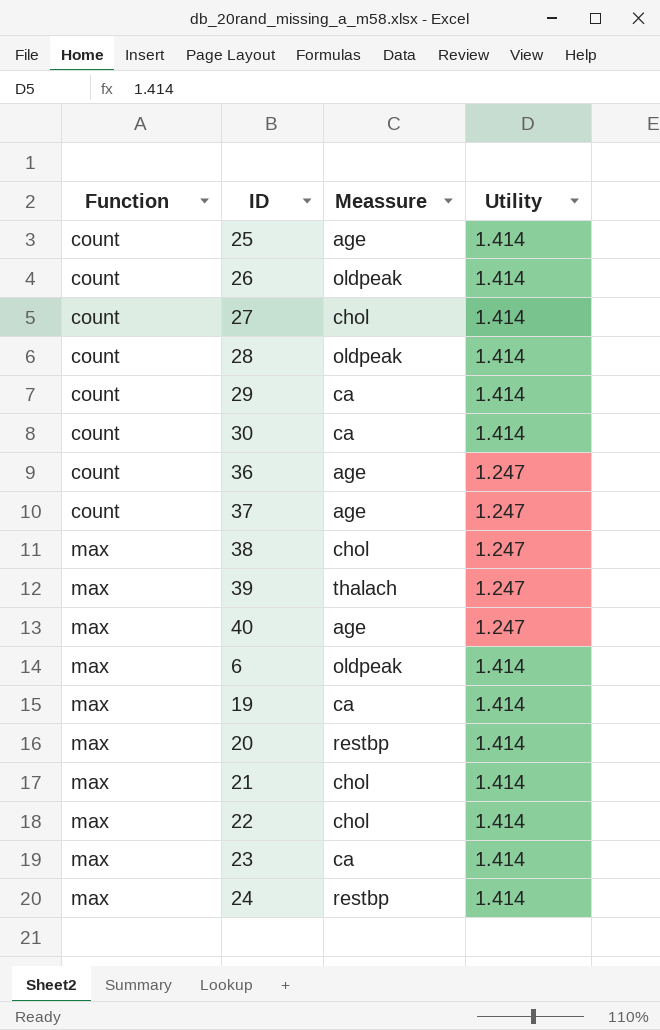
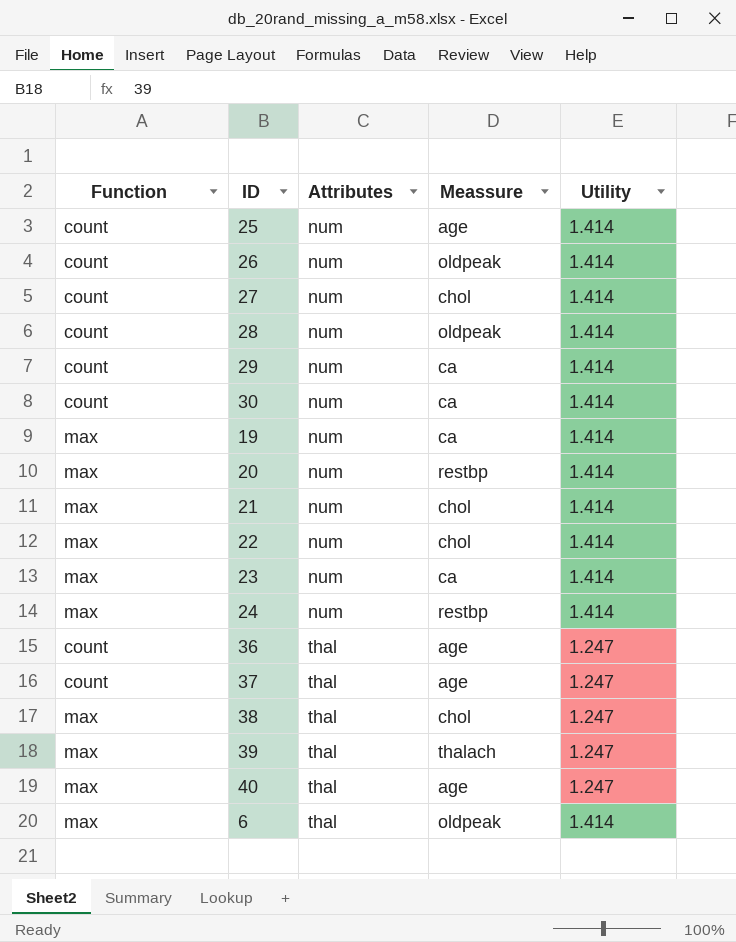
row order: Function ascending -> Attributes ascending
column Attributes | position: none -> 3

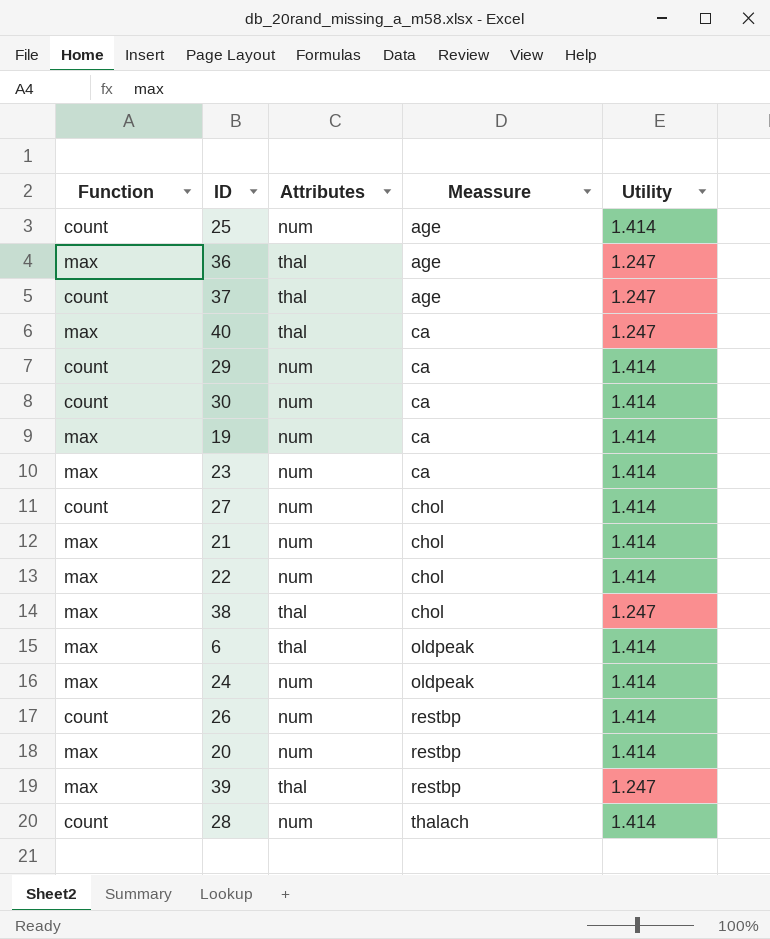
row order: Attributes ascending -> Meassure ascending
36 | Function: count -> max
40 | Meassure: age -> ca
24 | Meassure: restbp -> oldpeak
26 | Meassure: oldpeak -> restbp
39 | Meassure: thalach -> restbp
28 | Meassure: oldpeak -> thalach

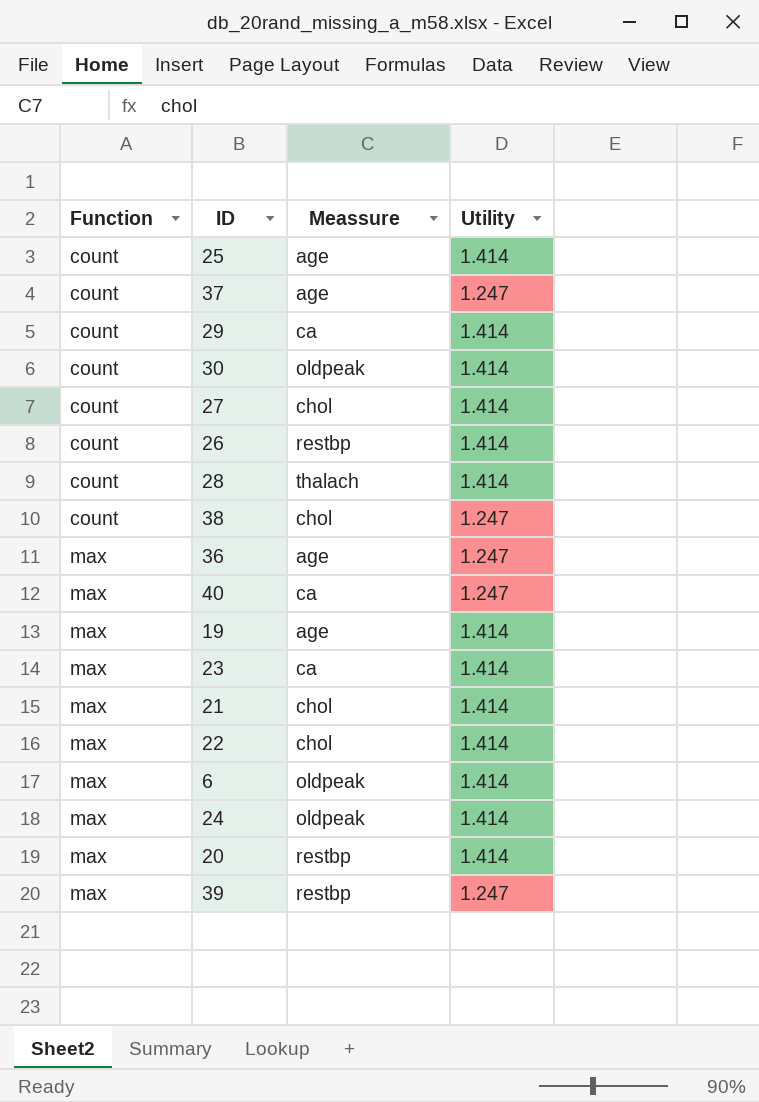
row order: Meassure ascending -> Function ascending
column Attributes | position: 3 -> none
30 | Meassure: ca -> oldpeak
38 | Function: max -> count
19 | Meassure: ca -> age

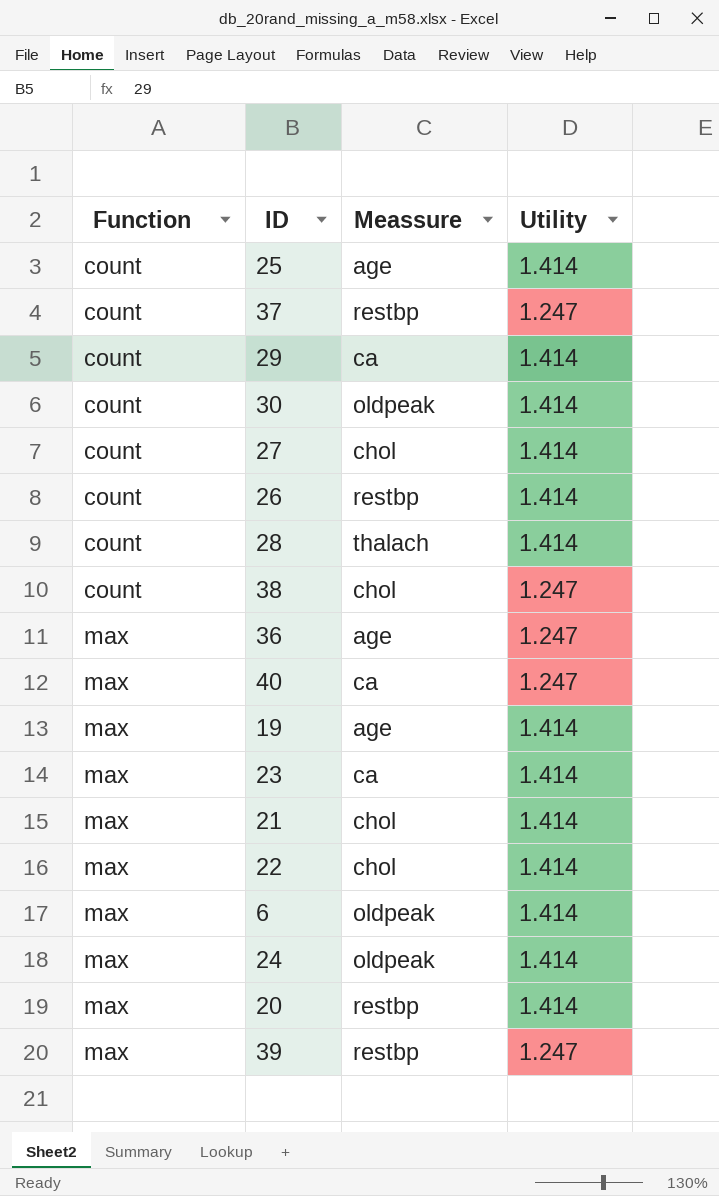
37 | Meassure: age -> restbp

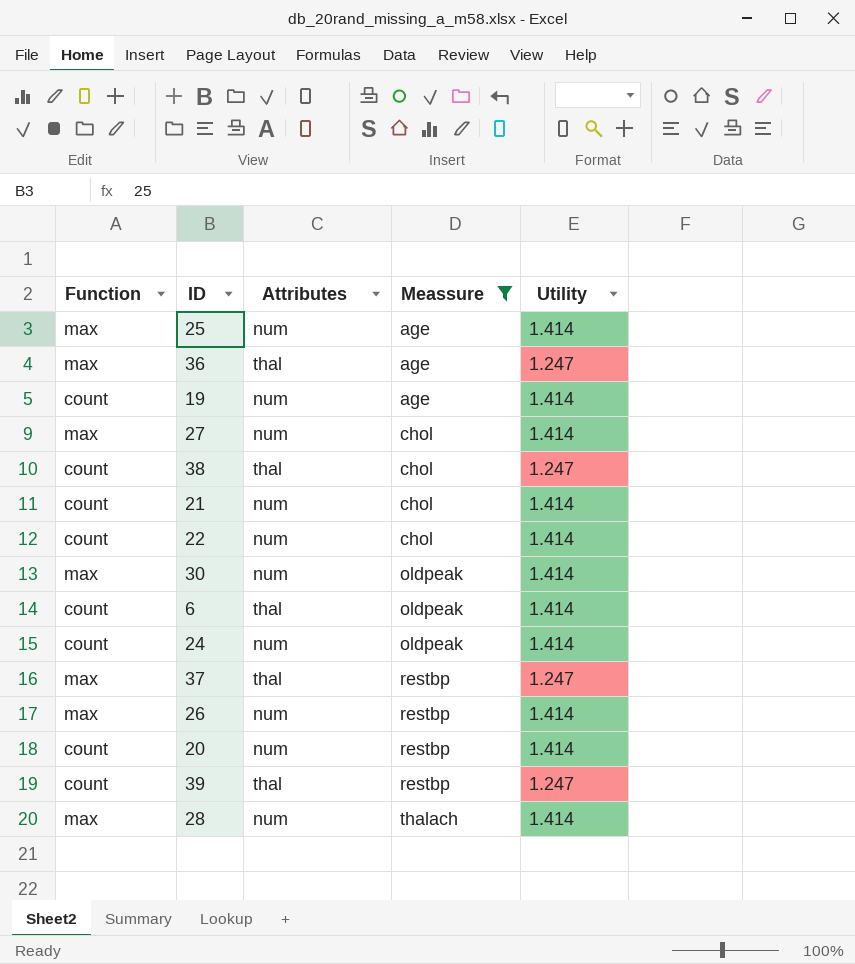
filter: none -> Meassure != ca
row order: Function ascending -> Meassure ascending
column Attributes | position: none -> 3
25 | Function: count -> max
19 | Function: max -> count
27 | Function: count -> max
21 | Function: max -> count
22 | Function: max -> count
30 | Function: count -> max
6 | Function: max -> count
24 | Function: max -> count
37 | Function: count -> max
26 | Function: count -> max
20 | Function: max -> count
39 | Function: max -> count
28 | Function: count -> max

